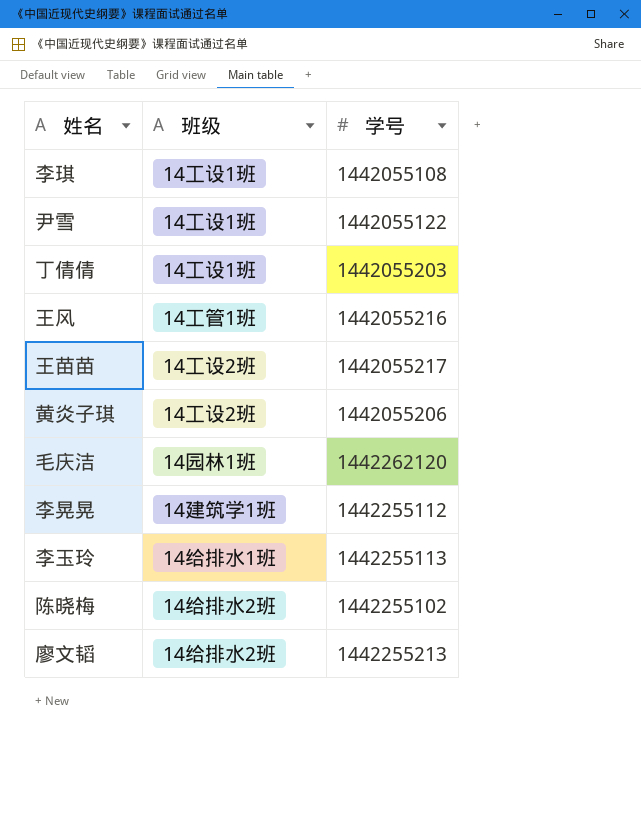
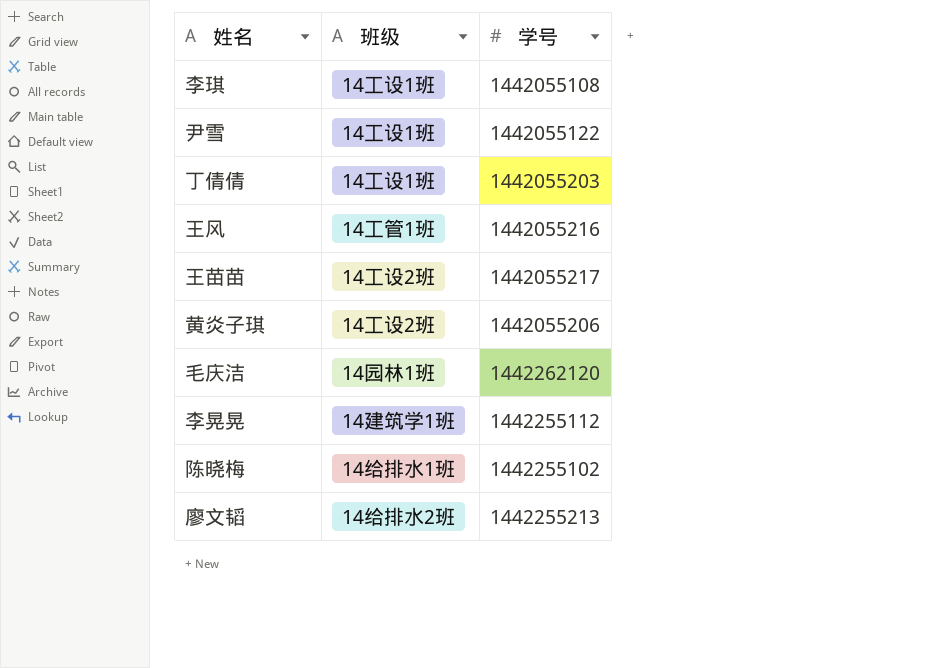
row 李玉玲: 14给排水1班 | 1442255113 -> none
陈晓梅 | 班级: 14给排水2班 -> 14给排水1班

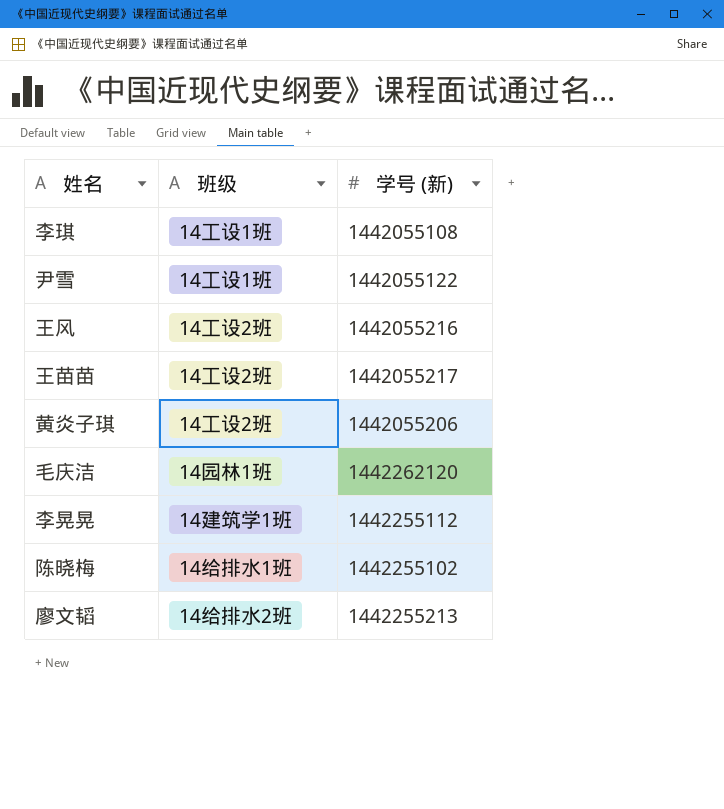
column name: 学号 -> 学号 (新)
row 丁倩倩: 14工设1班 | 1442055203 -> none
王风 | 班级: 14工管1班 -> 14工设2班

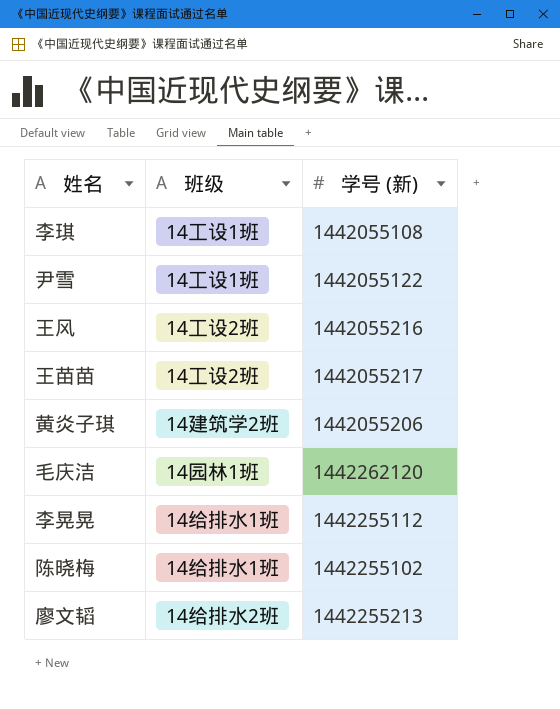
黄炎子琪 | 班级: 14工设2班 -> 14建筑学2班
李晃晃 | 班级: 14建筑学1班 -> 14给排水1班

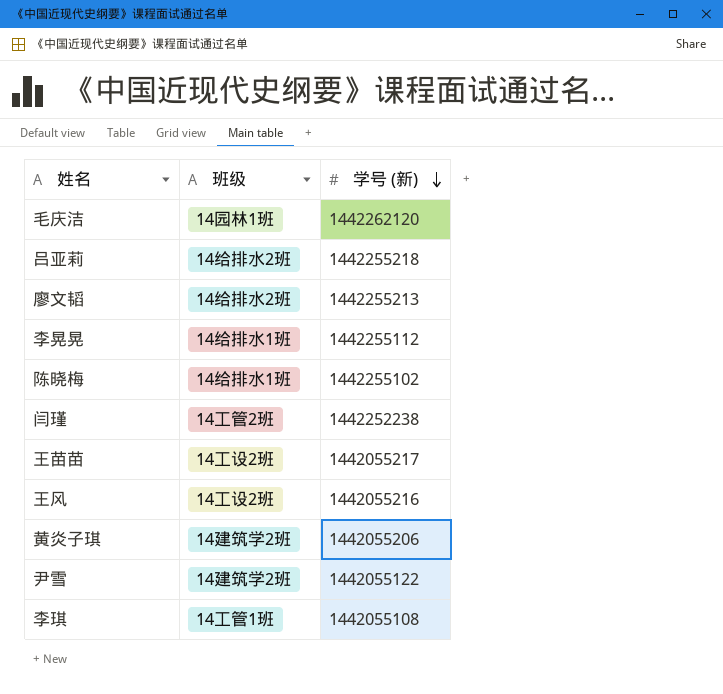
row order: none -> 学号 (新) descending
row 吕亚莉: none -> 14给排水2班 | 1442255218
row 闫瑾: none -> 14工管2班 | 1442252238
尹雪 | 班级: 14工设1班 -> 14建筑学2班
李琪 | 班级: 14工设1班 -> 14工管1班

